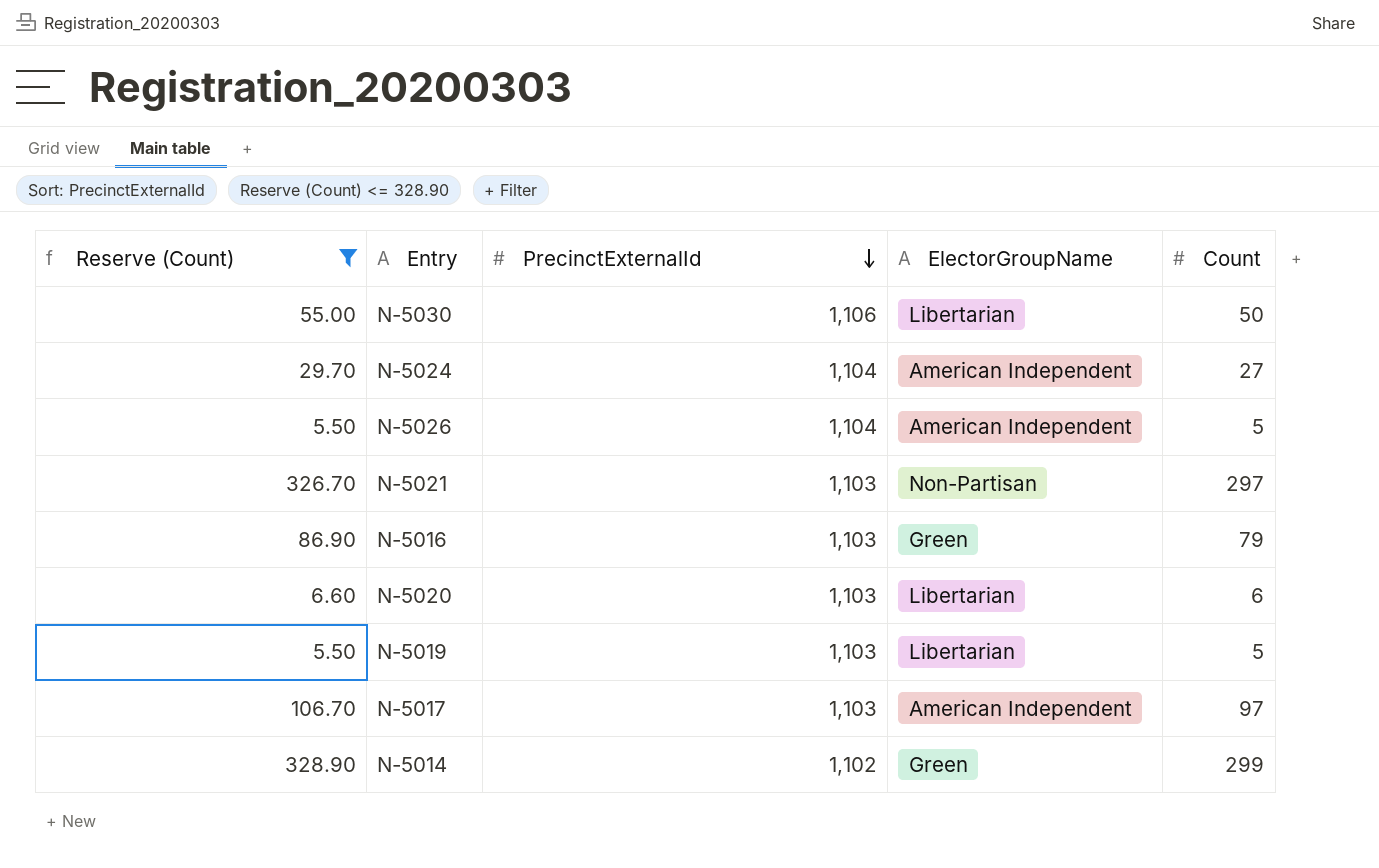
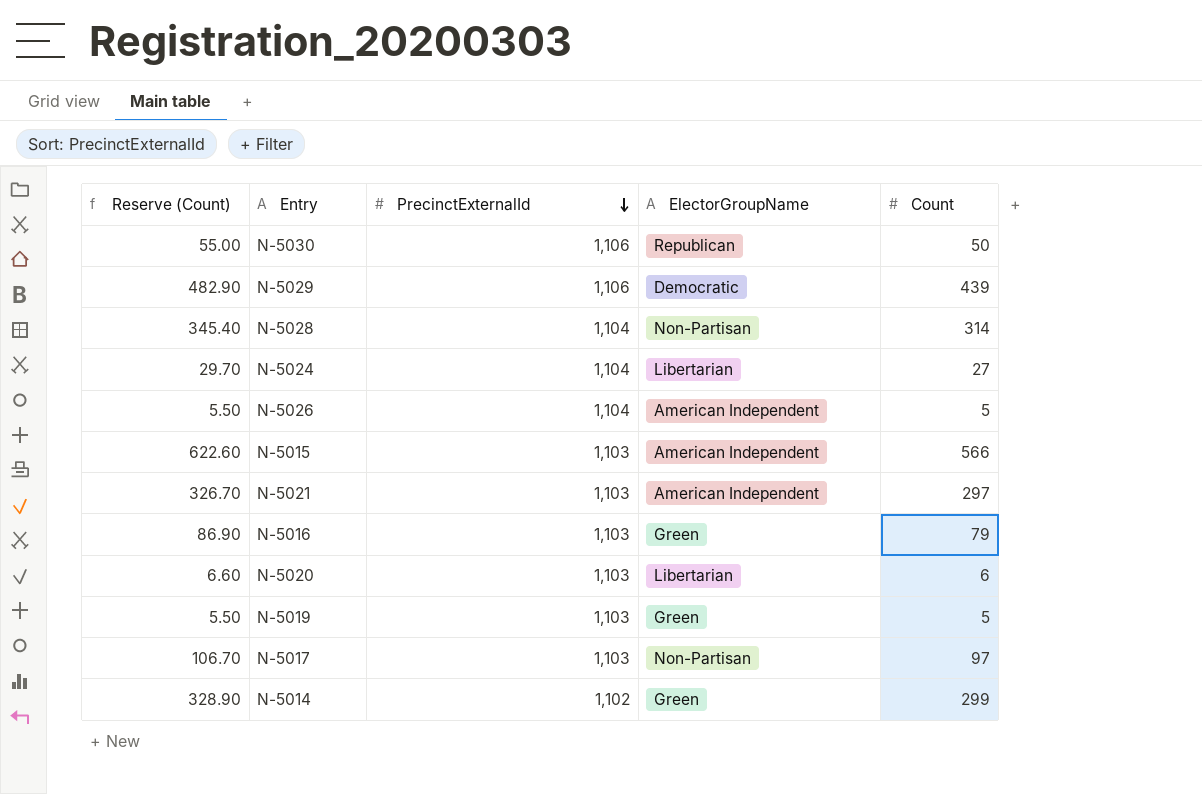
filter: Reserve (Count) <= 328.90 -> none
N-5030 | ElectorGroupName: Libertarian -> Republican
N-5024 | ElectorGroupName: American Independent -> Libertarian
N-5021 | ElectorGroupName: Non-Partisan -> American Independent
N-5019 | ElectorGroupName: Libertarian -> Green
N-5017 | ElectorGroupName: American Independent -> Non-Partisan

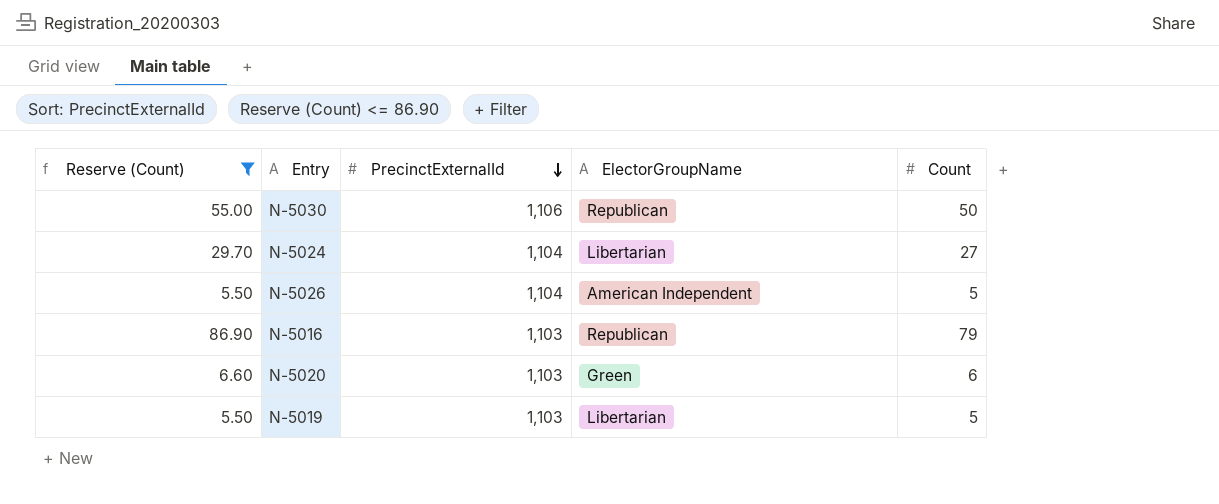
filter: none -> Reserve (Count) <= 86.90
N-5016 | ElectorGroupName: Green -> Republican
N-5020 | ElectorGroupName: Libertarian -> Green
N-5019 | ElectorGroupName: Green -> Libertarian

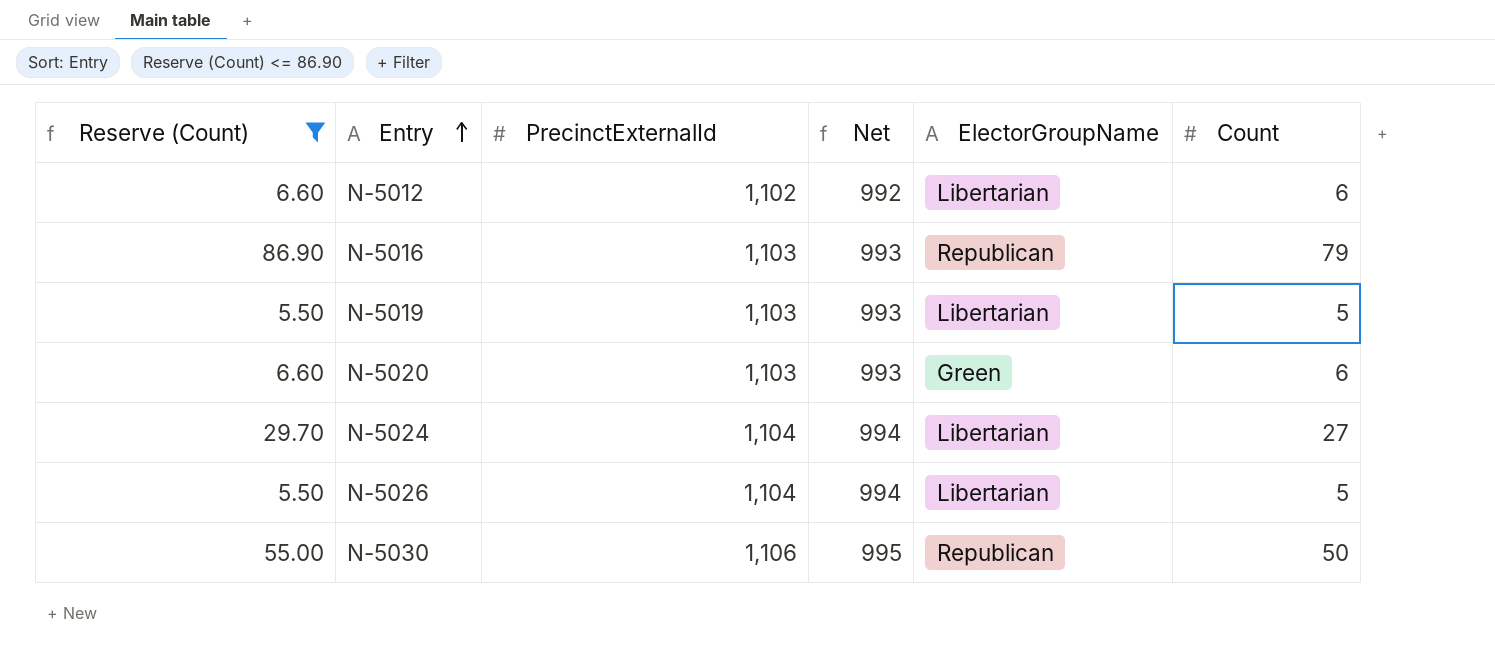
row order: PrecinctExternalId descending -> Entry ascending
column Net | formula: none -> [PrecinctExternalId] * 0.9
row N-5012: none -> 6.60 | 1,102 | 992 | Libertarian | 6
N-5026 | ElectorGroupName: American Independent -> Libertarian

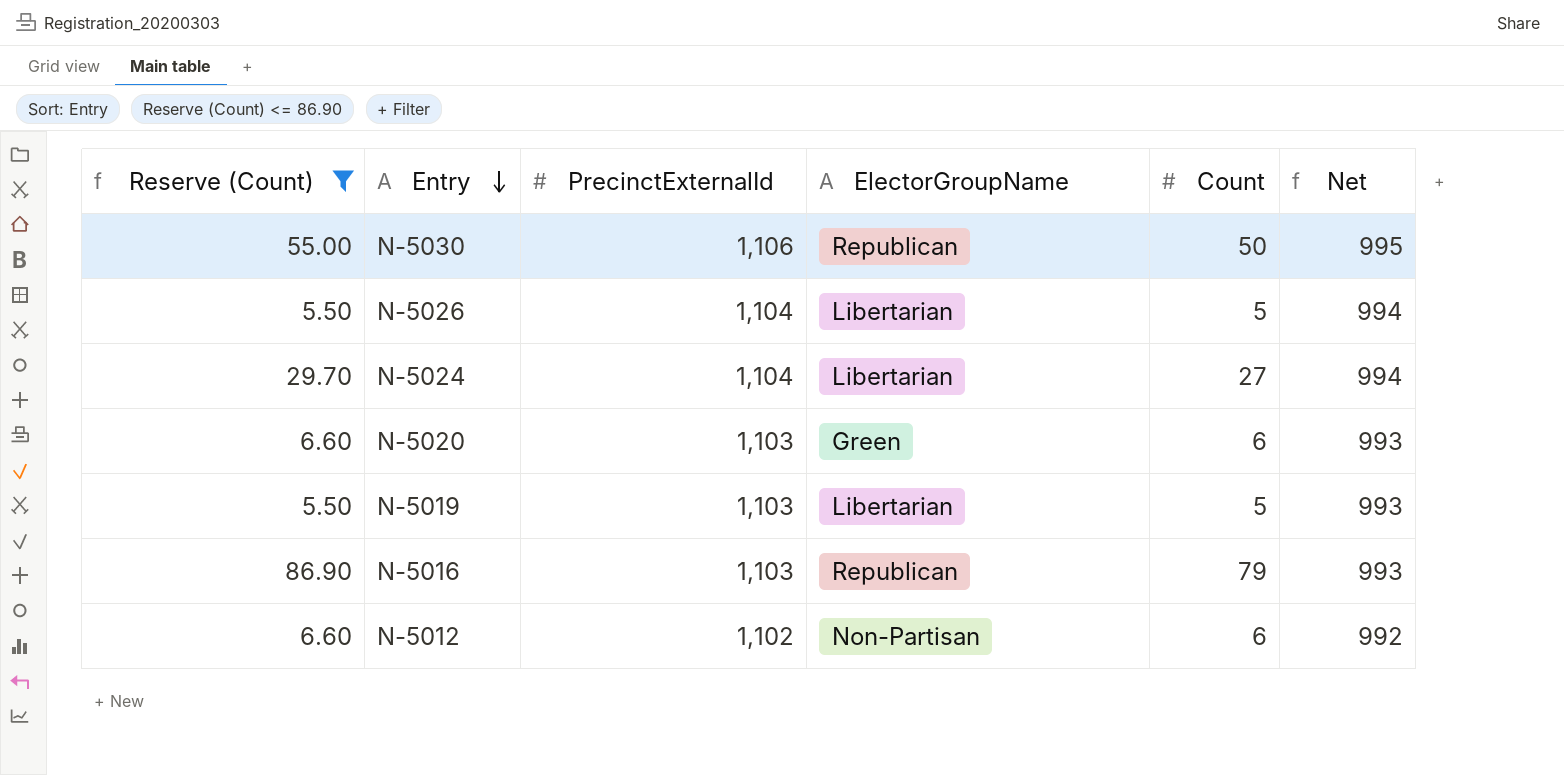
row order: Entry ascending -> Entry descending
column Net | position: 4 -> 6
N-5012 | ElectorGroupName: Libertarian -> Non-Partisan

